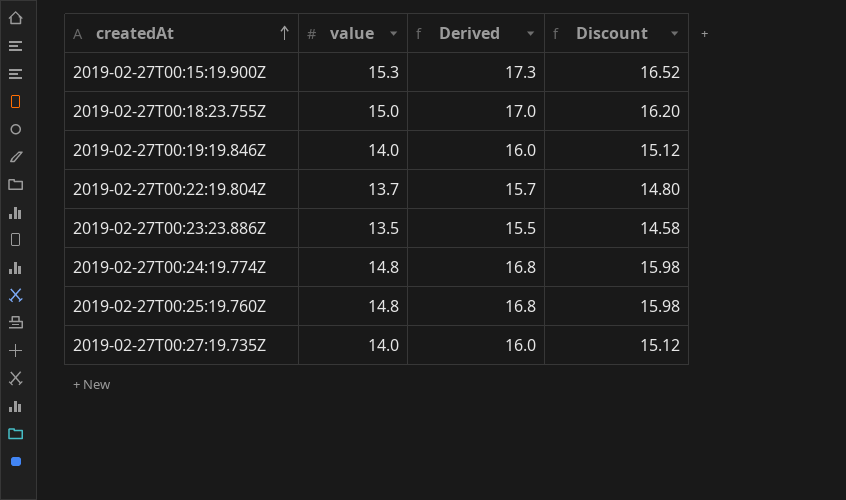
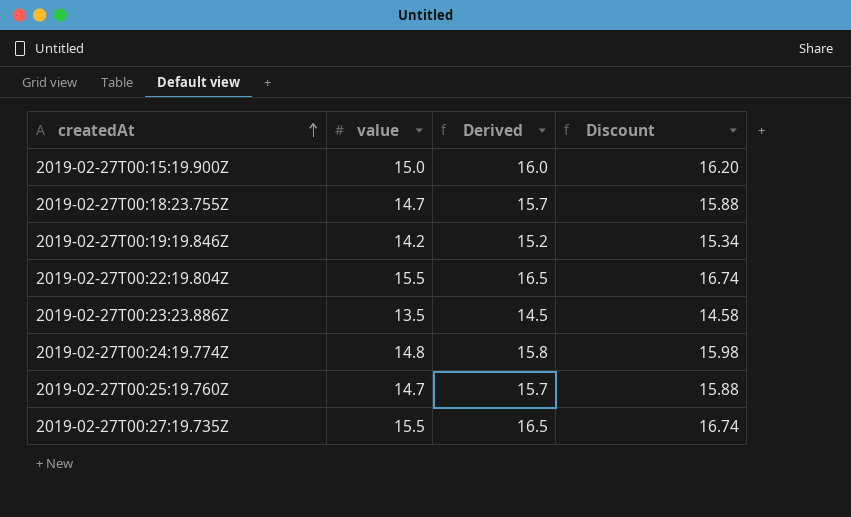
column Derived | formula: [value] + 2 -> [value] + 1
2019-02-27T00:15:19.900Z | value: 15.3 -> 15.0
2019-02-27T00:15:19.900Z | Discount: 16.52 -> 16.20
2019-02-27T00:18:23.755Z | value: 15.0 -> 14.7
2019-02-27T00:18:23.755Z | Discount: 16.20 -> 15.88
2019-02-27T00:19:19.846Z | value: 14.0 -> 14.2
2019-02-27T00:19:19.846Z | Discount: 15.12 -> 15.34
2019-02-27T00:22:19.804Z | value: 13.7 -> 15.5
2019-02-27T00:22:19.804Z | Discount: 14.80 -> 16.74
2019-02-27T00:25:19.760Z | value: 14.8 -> 14.7
2019-02-27T00:25:19.760Z | Discount: 15.98 -> 15.88
2019-02-27T00:27:19.735Z | value: 14.0 -> 15.5
2019-02-27T00:27:19.735Z | Discount: 15.12 -> 16.74

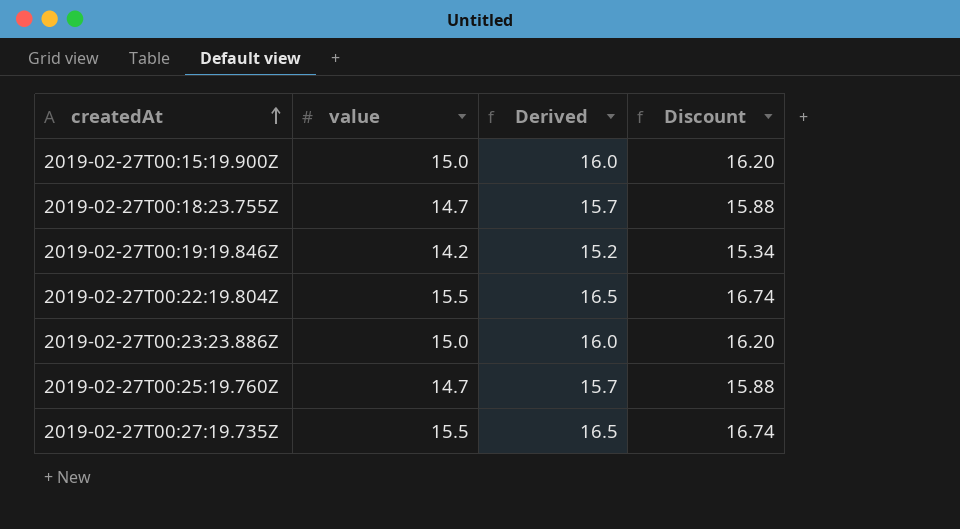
row 2019-02-27T00:24:19.774Z: 14.8 | 15.8 | 15.98 -> none
2019-02-27T00:23:23.886Z | value: 13.5 -> 15.0
2019-02-27T00:23:23.886Z | Derived: 14.5 -> 16.0
2019-02-27T00:23:23.886Z | Discount: 14.58 -> 16.20

